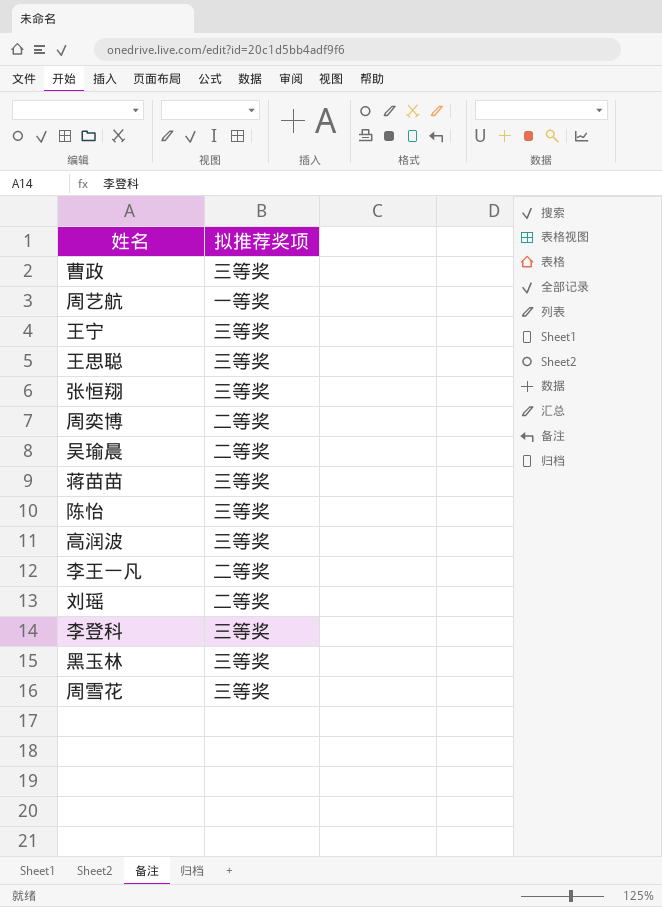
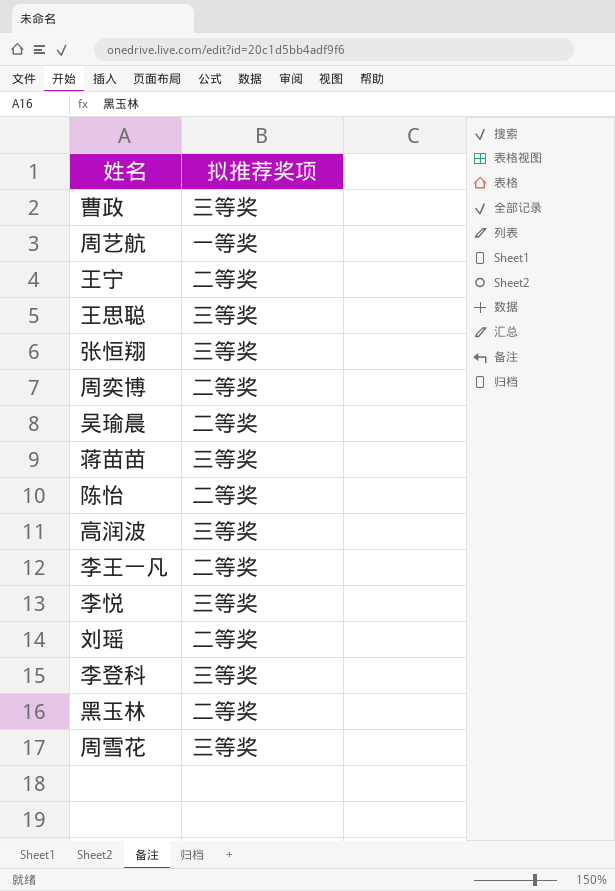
王宁 | 拟推荐奖项: 三等奖 -> 二等奖
陈怡 | 拟推荐奖项: 三等奖 -> 二等奖
row 李悦: none -> 三等奖
黑玉林 | 拟推荐奖项: 三等奖 -> 二等奖

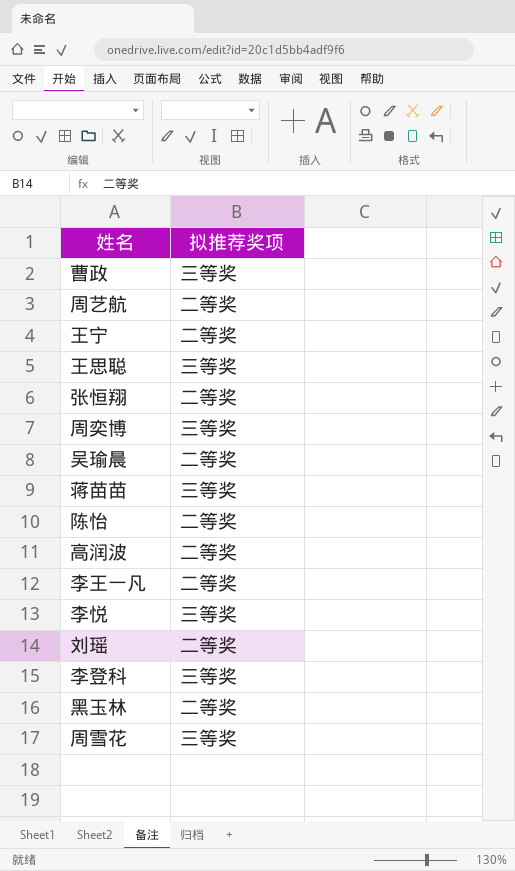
周艺航 | 拟推荐奖项: 一等奖 -> 二等奖
张恒翔 | 拟推荐奖项: 三等奖 -> 二等奖
周奕博 | 拟推荐奖项: 二等奖 -> 三等奖
高润波 | 拟推荐奖项: 三等奖 -> 二等奖

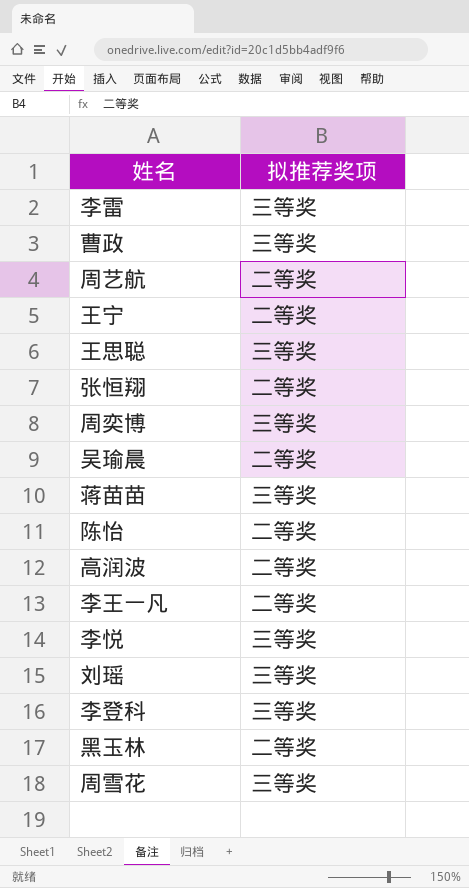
row 李雷: none -> 三等奖
刘瑶 | 拟推荐奖项: 二等奖 -> 三等奖

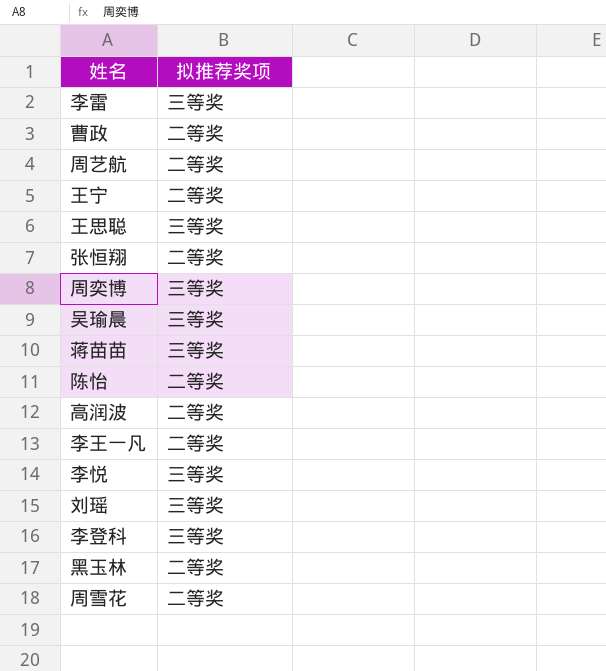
曹政 | 拟推荐奖项: 三等奖 -> 二等奖
吴瑜晨 | 拟推荐奖项: 二等奖 -> 三等奖
周雪花 | 拟推荐奖项: 三等奖 -> 二等奖

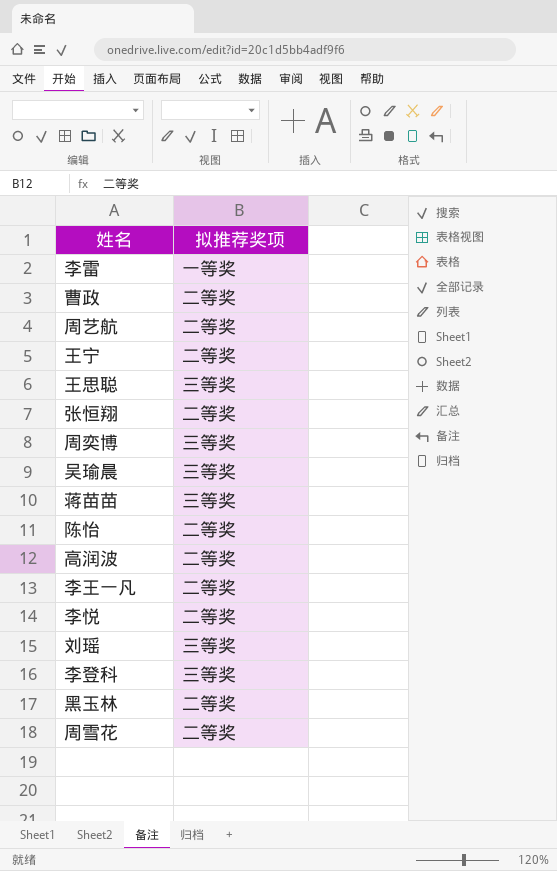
李雷 | 拟推荐奖项: 三等奖 -> 一等奖
李悦 | 拟推荐奖项: 三等奖 -> 二等奖

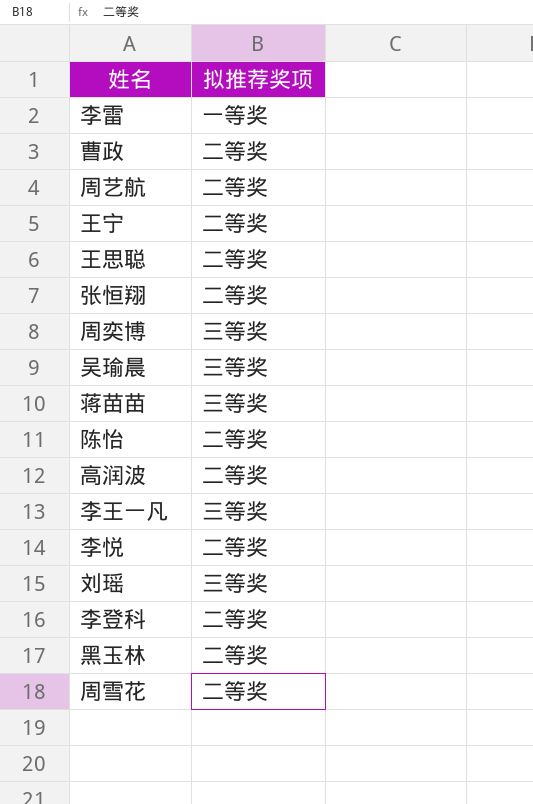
王思聪 | 拟推荐奖项: 三等奖 -> 二等奖
李王一凡 | 拟推荐奖项: 二等奖 -> 三等奖
李登科 | 拟推荐奖项: 三等奖 -> 二等奖

